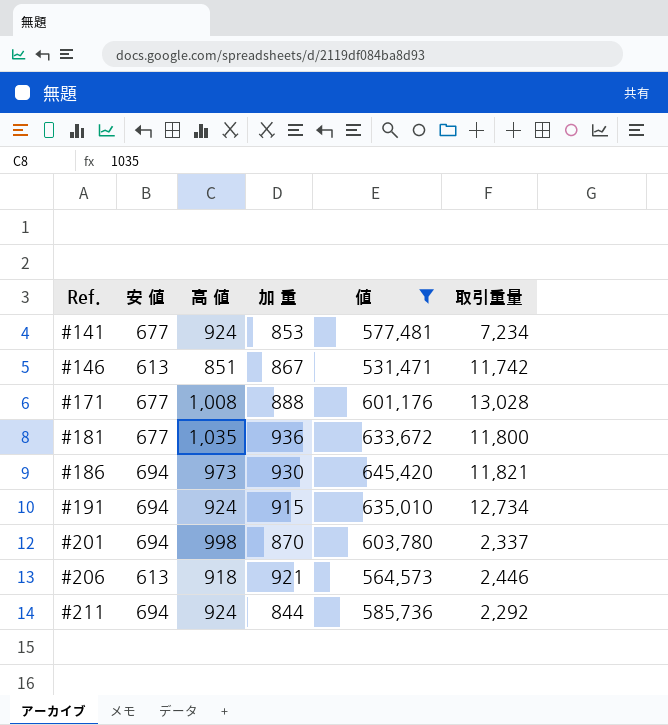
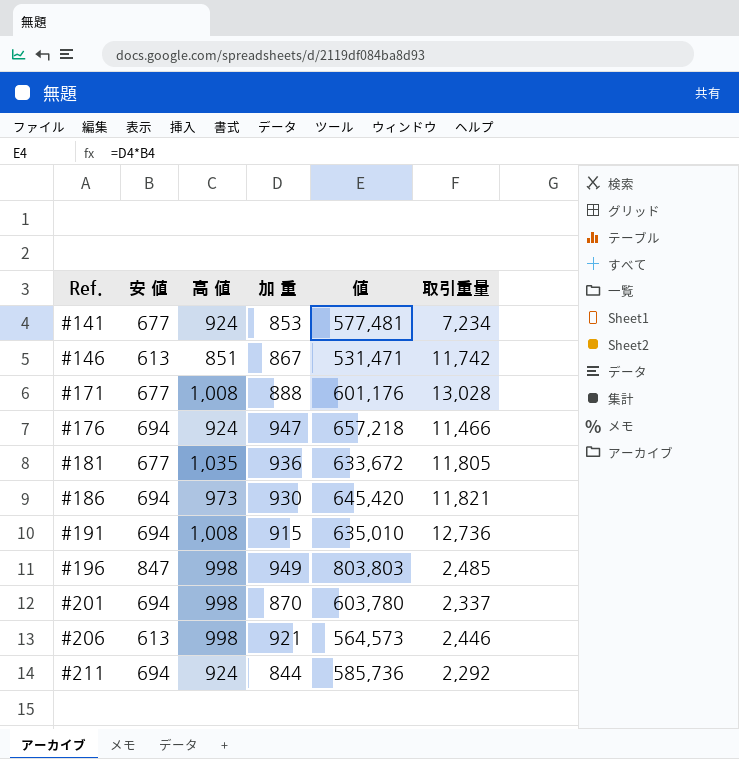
filter: 値 <= 645,420 -> none
#181 | 取引重量: 11,800 -> 11,805
#191 | 高 値: 924 -> 1,008
#191 | 取引重量: 12,734 -> 12,736
#206 | 高 値: 918 -> 998

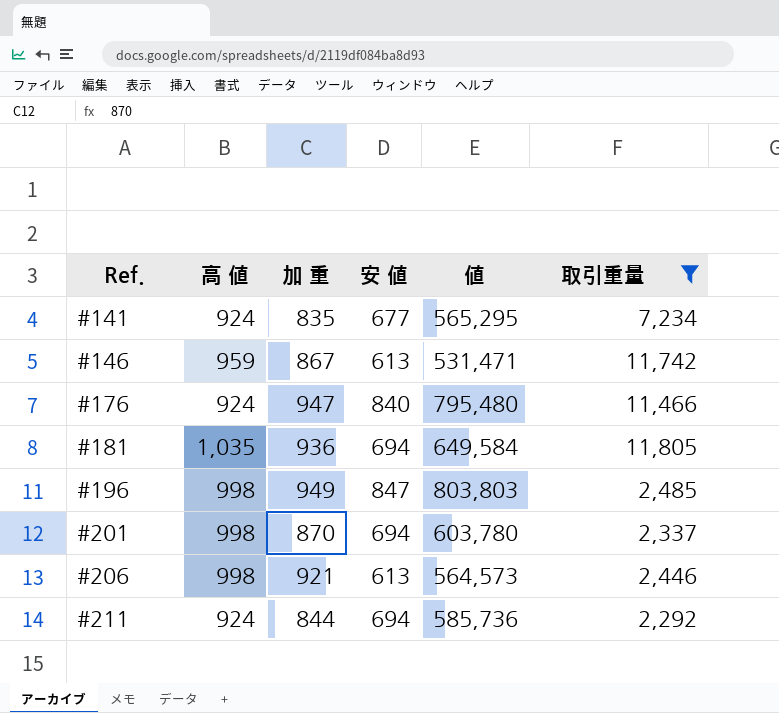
filter: none -> 取引重量 <= 11,805
column 安 値 | position: 2 -> 4
#141 | 加 重: 853 -> 835
#141 | 値: 577,481 -> 565,295
#146 | 高 値: 851 -> 959
#176 | 安 値: 694 -> 840
#176 | 値: 657,218 -> 795,480
#181 | 安 値: 677 -> 694
#181 | 値: 633,672 -> 649,584

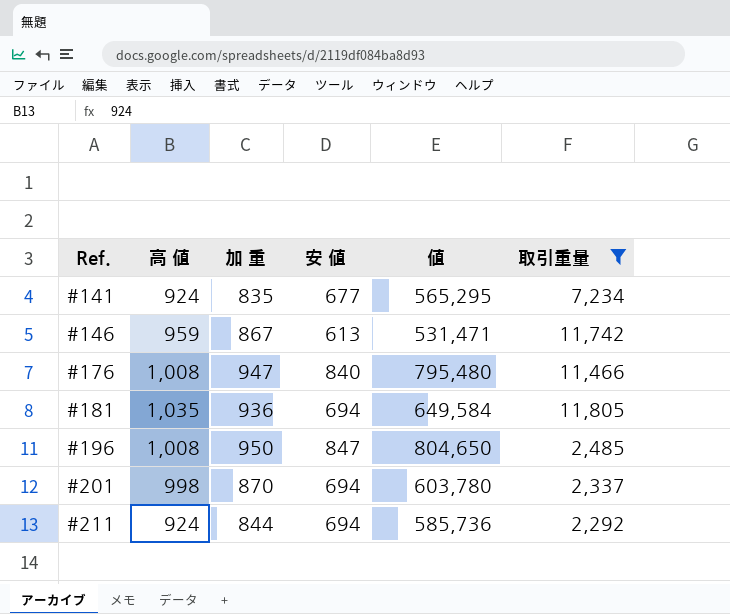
row #206: 998 | 921 | 613 | 564,573 | 2,446 -> none
#176 | 高 値: 924 -> 1,008
#196 | 高 値: 998 -> 1,008
#196 | 加 重: 949 -> 950
#196 | 値: 803,803 -> 804,650

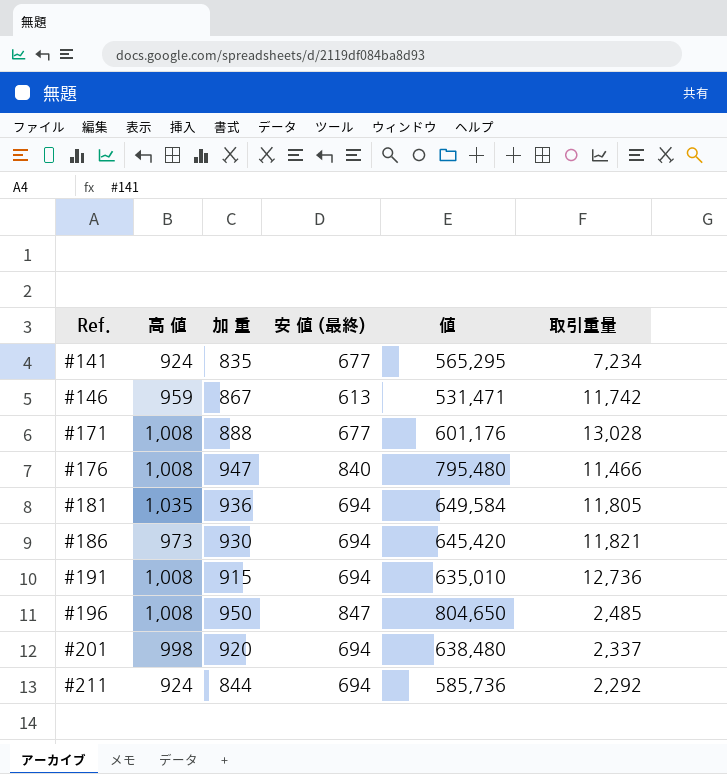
filter: 取引重量 <= 11,805 -> none
column name: 安 値 -> 安 値 (最終)
#201 | 加 重: 870 -> 920
#201 | 値: 603,780 -> 638,480

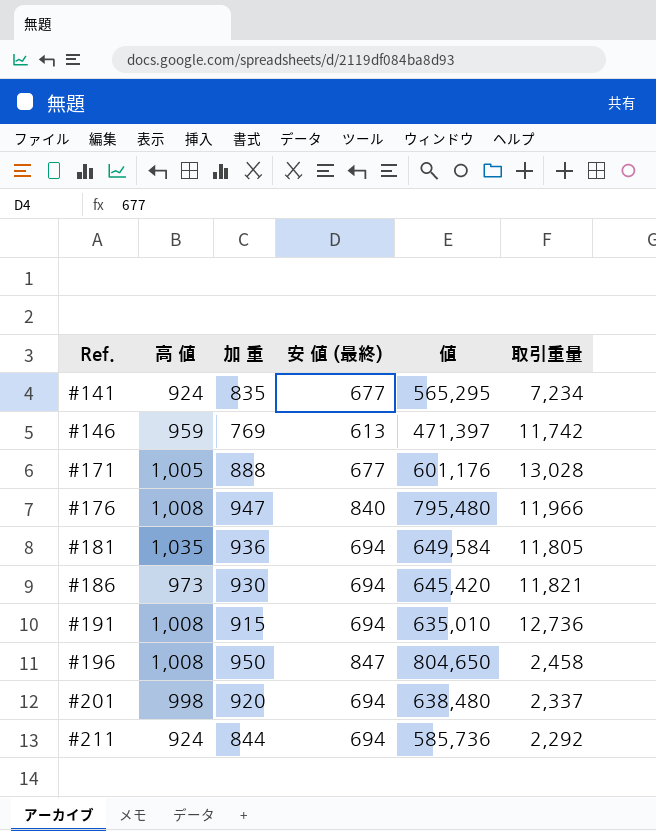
#146 | 加 重: 867 -> 769
#146 | 値: 531,471 -> 471,397
#171 | 高 値: 1,008 -> 1,005
#176 | 取引重量: 11,466 -> 11,966
#196 | 取引重量: 2,485 -> 2,458

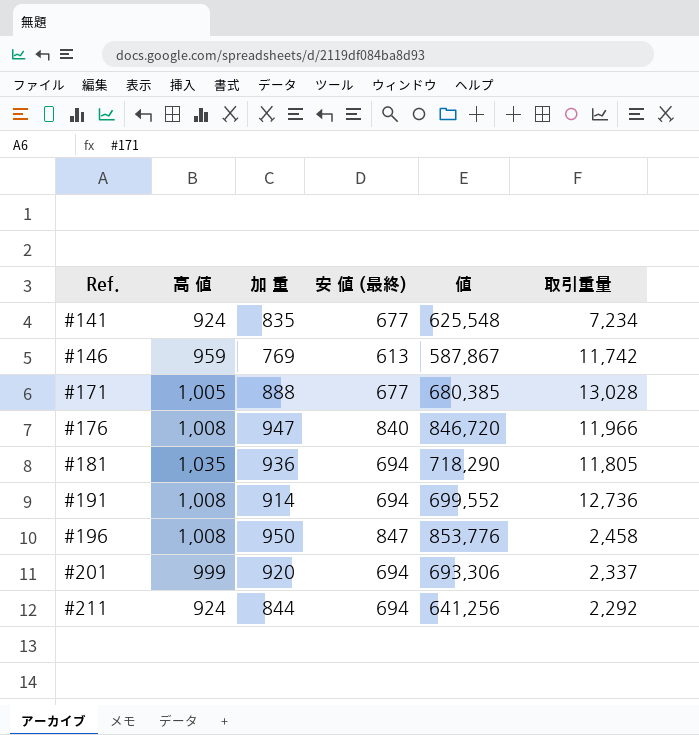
column 値 | formula: [加 重] * [安 値 (最終)] -> [高 値] * [安 値 (最終)]
row #186: 973 | 930 | 694 | 645,420 | 11,821 -> none
#191 | 加 重: 915 -> 914
#201 | 高 値: 998 -> 999

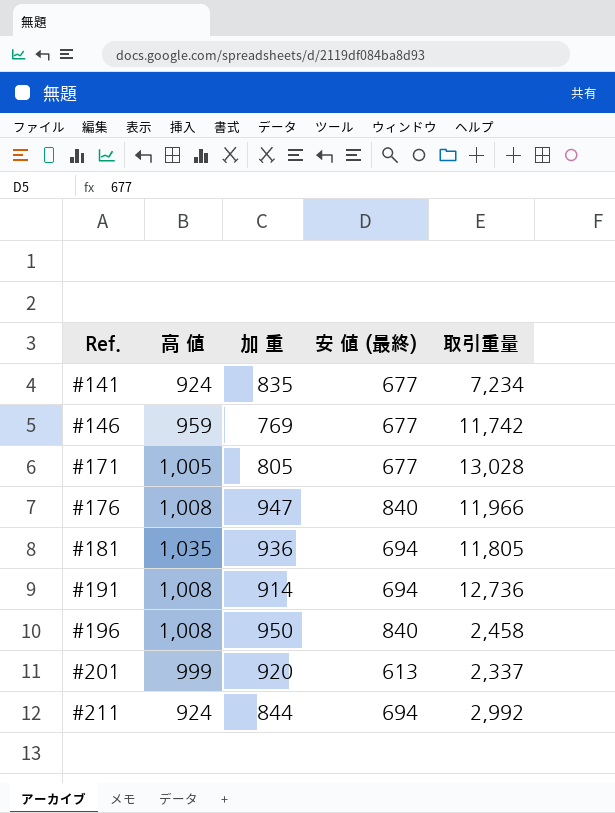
column 値 | formula: [高 値] * [安 値 (最終)] -> none
#146 | 安 値 (最終): 613 -> 677
#171 | 加 重: 888 -> 805
#196 | 安 値 (最終): 847 -> 840
#201 | 安 値 (最終): 694 -> 613
#211 | 取引重量: 2,292 -> 2,992

